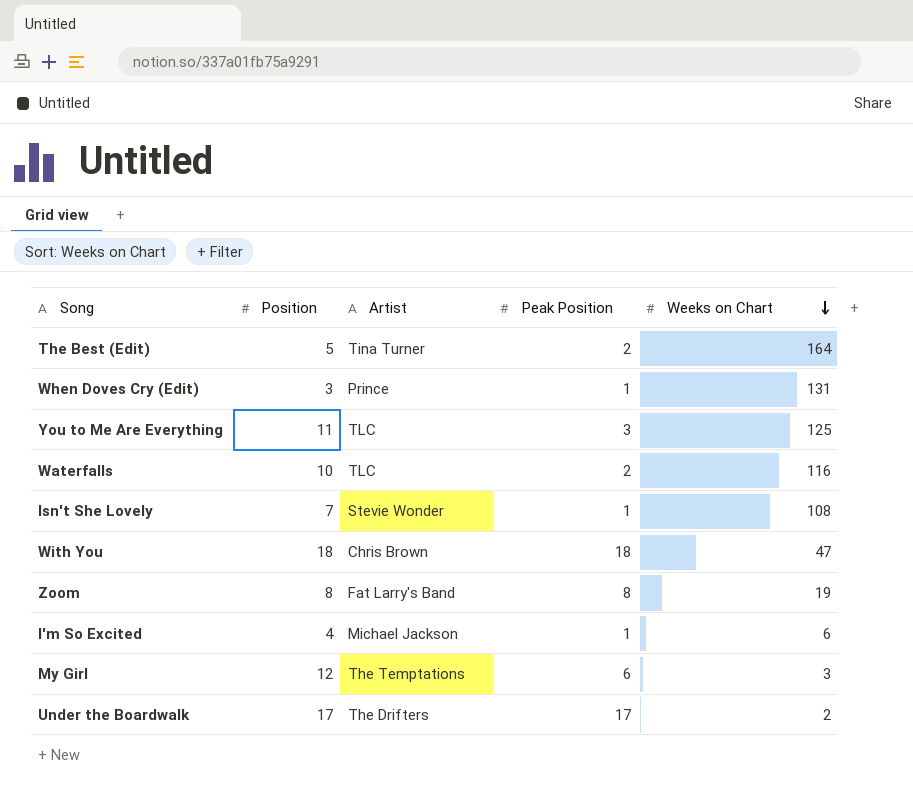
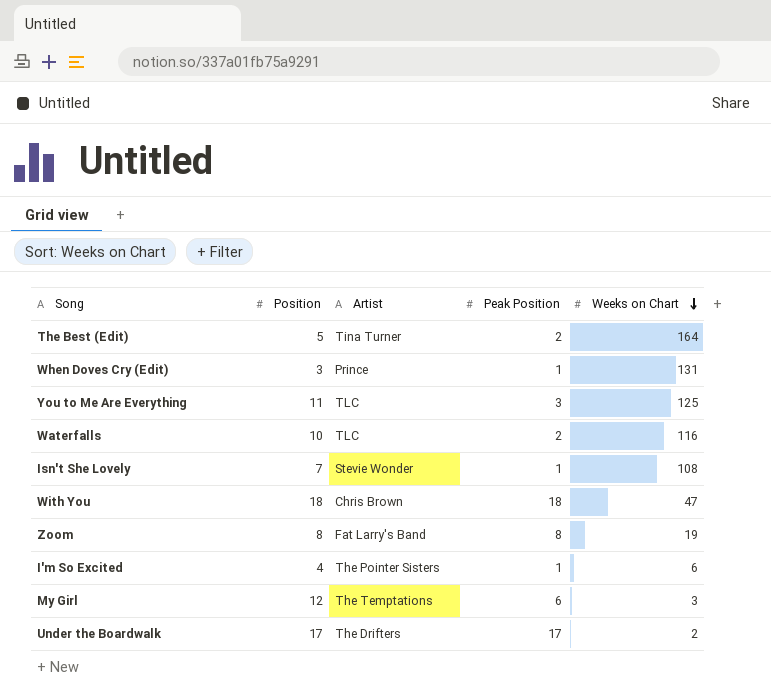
I'm So Excited | Artist: Michael Jackson -> The Pointer Sisters

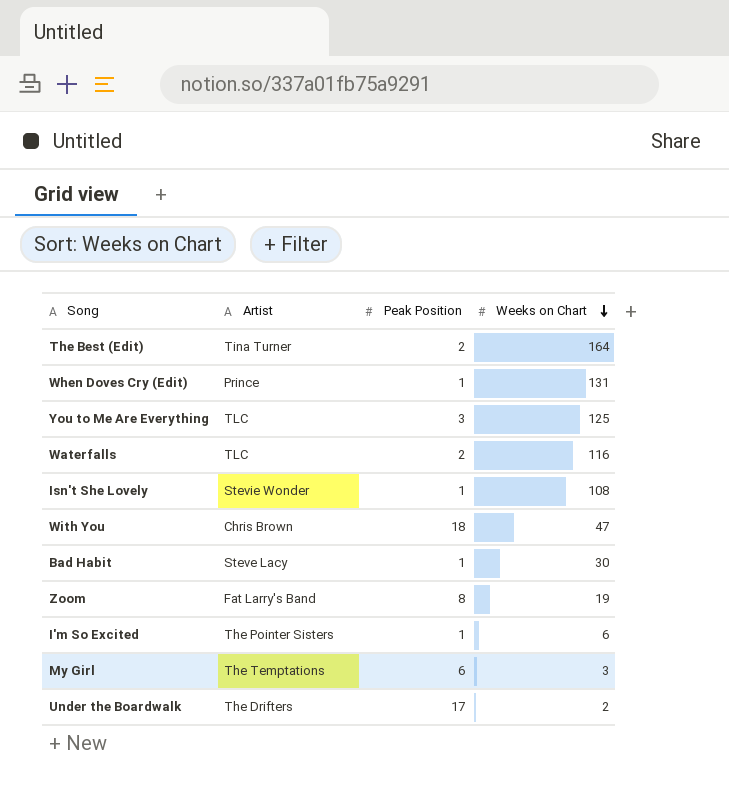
column Position | position: 2 -> none
row Bad Habit: none -> Steve Lacy | 1 | 30

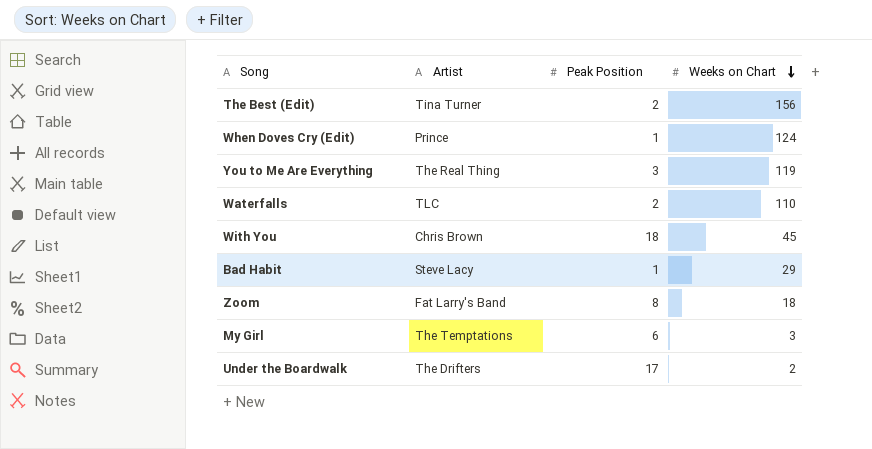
row Isn't She Lovely: Stevie Wonder | 1 | 108 -> none
row I'm So Excited: The Pointer Sisters | 1 | 6 -> none
The Best (Edit) | Weeks on Chart: 164 -> 156
When Doves Cry (Edit) | Weeks on Chart: 131 -> 124
You to Me Are Everything | Artist: TLC -> The Real Thing
You to Me Are Everything | Weeks on Chart: 125 -> 119
Waterfalls | Weeks on Chart: 116 -> 110
With You | Weeks on Chart: 47 -> 45
Bad Habit | Weeks on Chart: 30 -> 29
Zoom | Weeks on Chart: 19 -> 18

